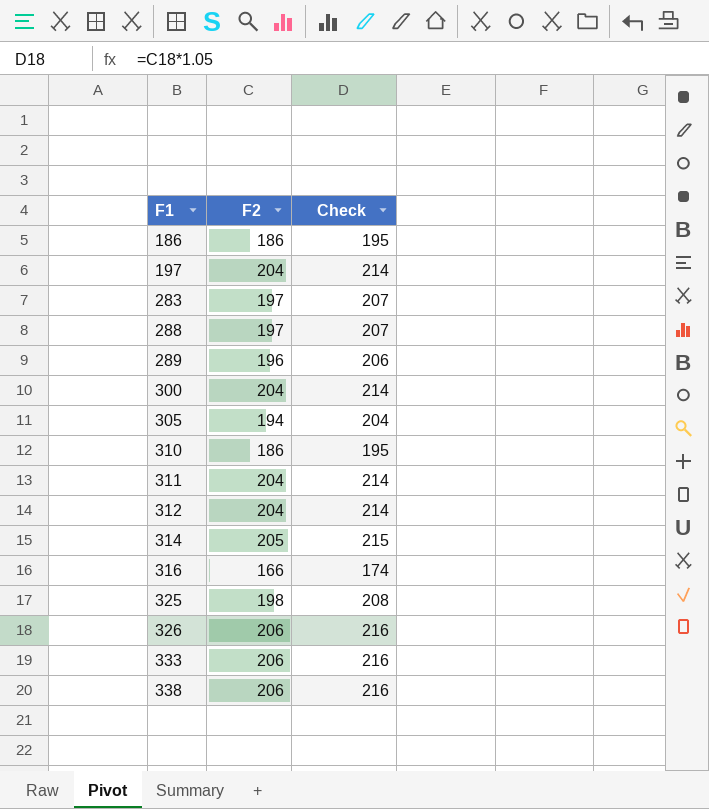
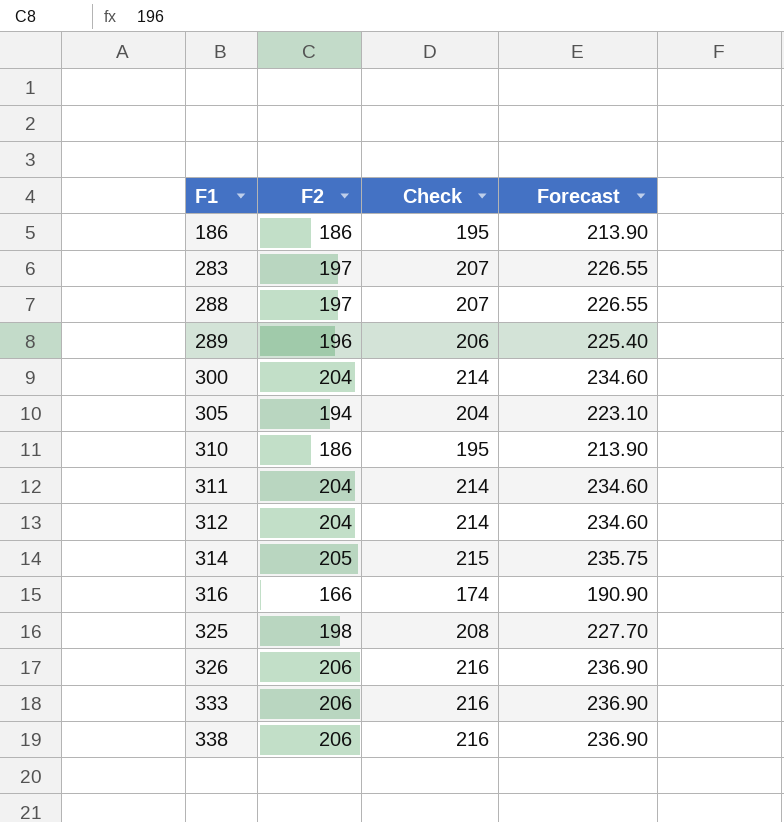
column Forecast | formula: none -> [F2] * 1.15
row 197: 204 | 214 -> none

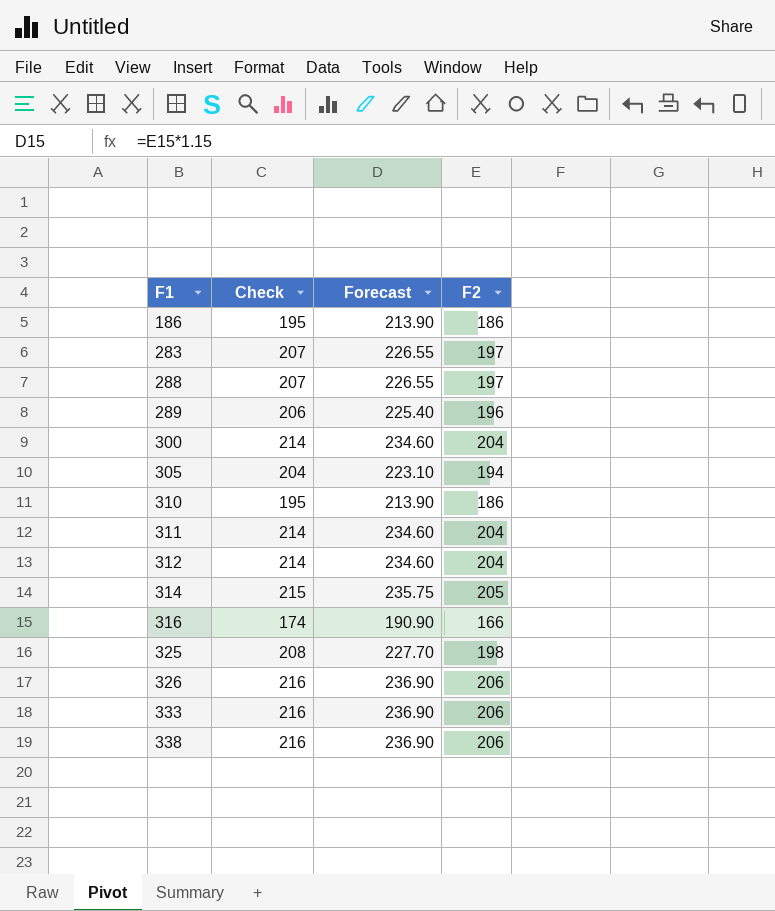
column F2 | position: 2 -> 4

